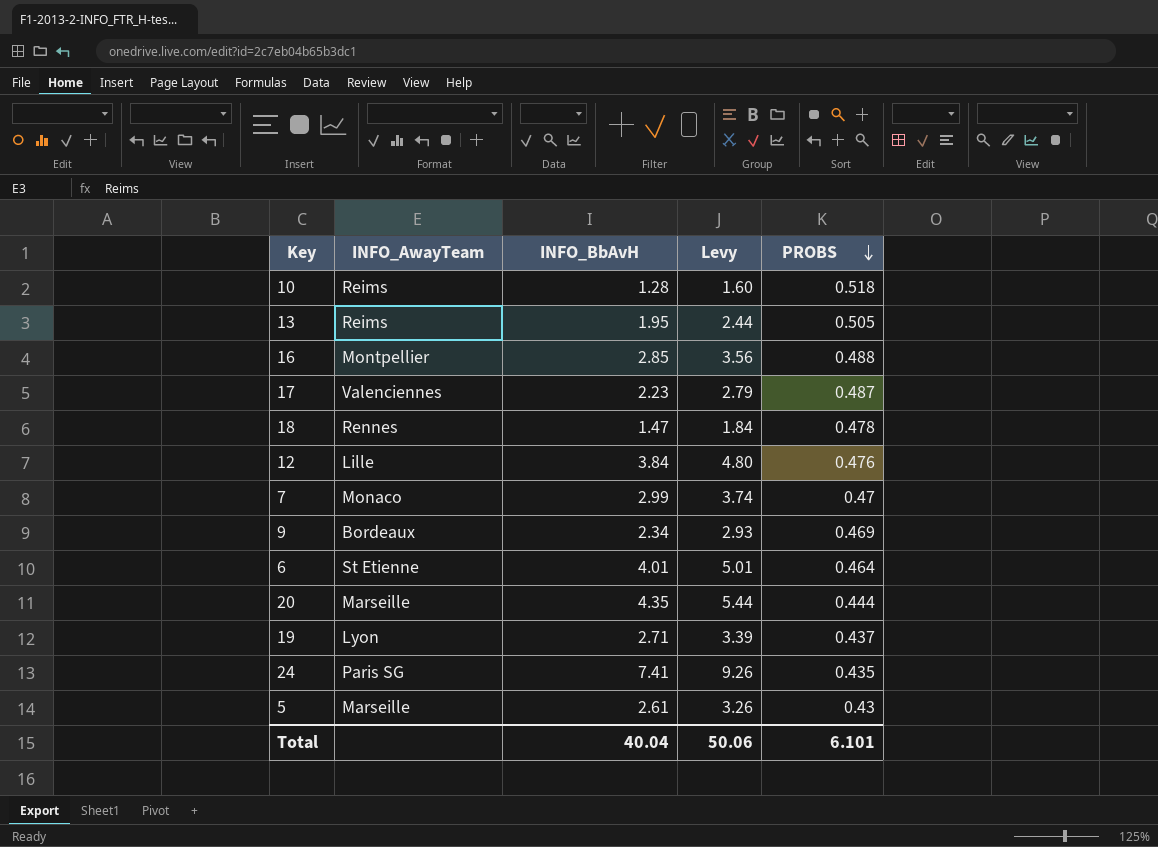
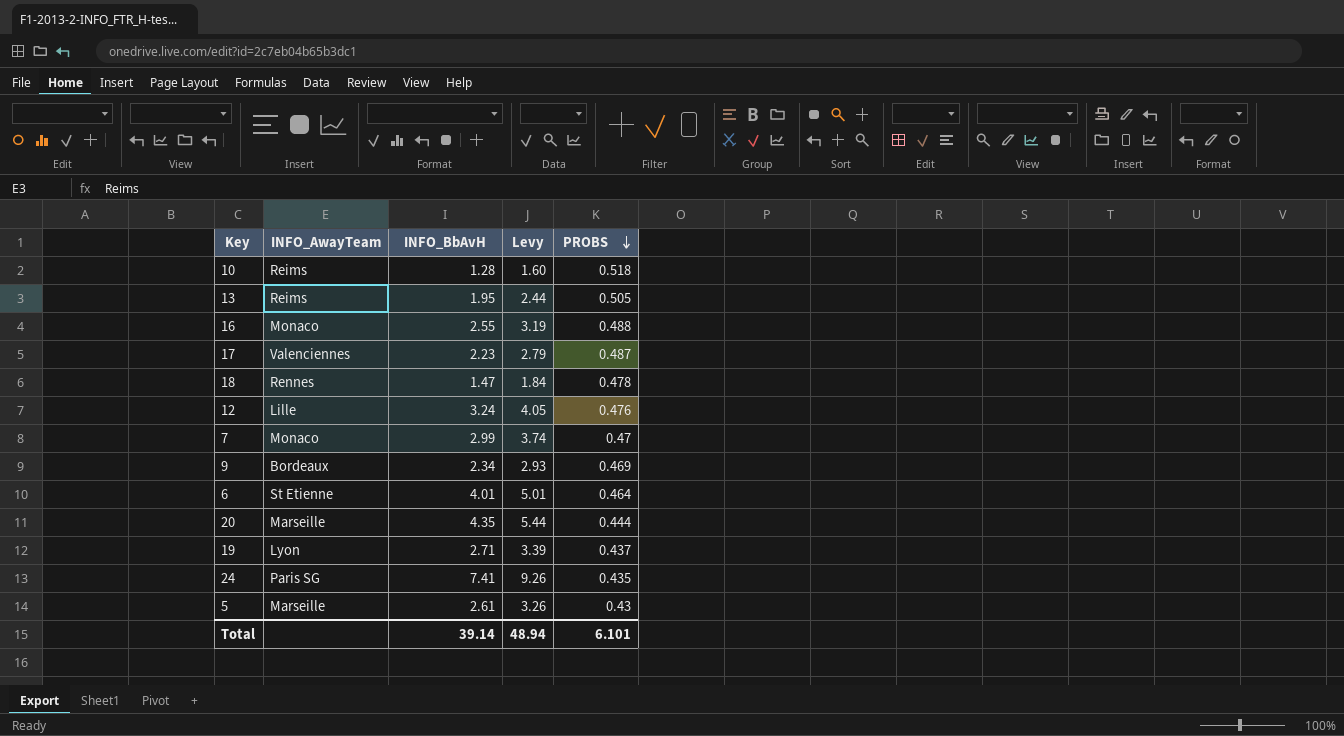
16 | INFO_AwayTeam: Montpellier -> Monaco
16 | INFO_BbAvH: 2.85 -> 2.55
16 | Levy: 3.56 -> 3.19
12 | INFO_BbAvH: 3.84 -> 3.24
12 | Levy: 4.80 -> 4.05
Total | INFO_BbAvH: 40.04 -> 39.14
Total | Levy: 50.06 -> 48.94

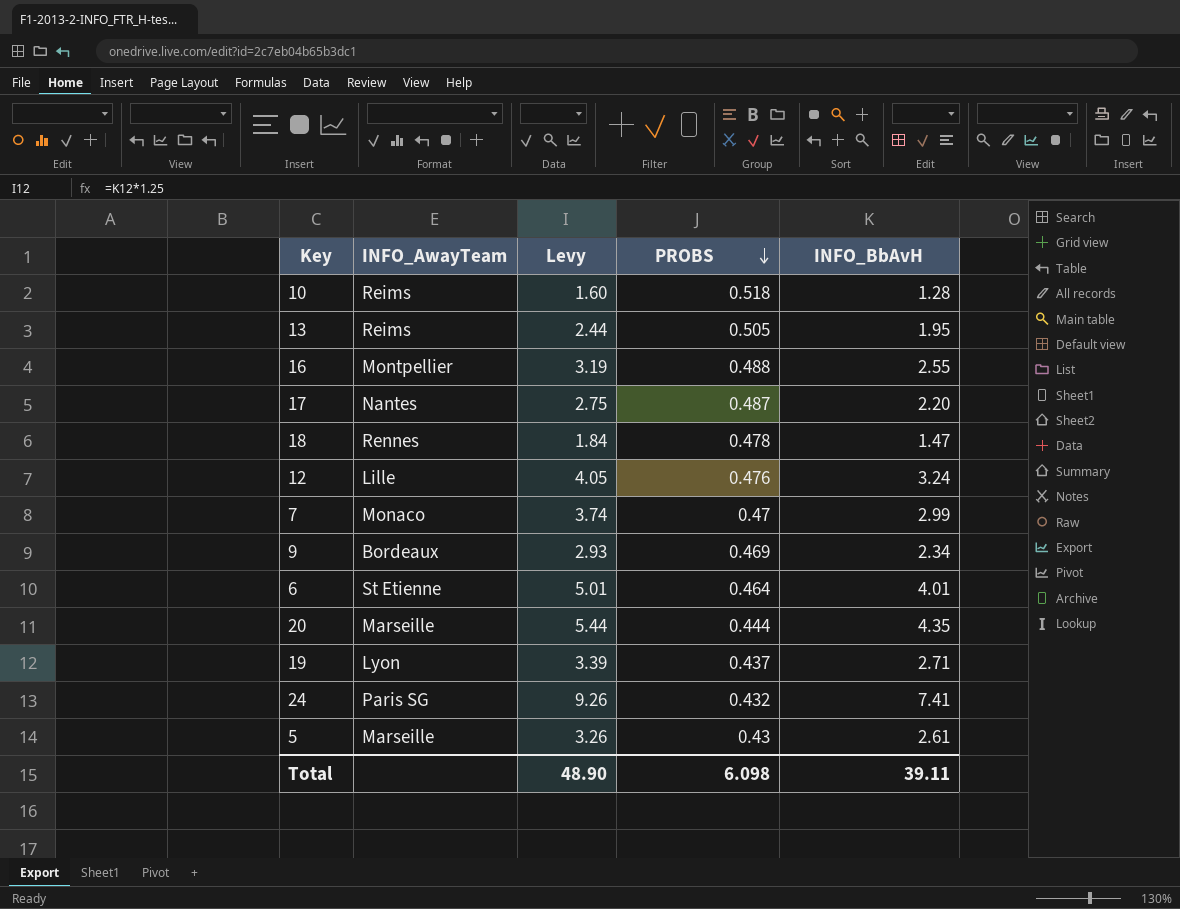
column INFO_BbAvH | position: 3 -> 5
16 | INFO_AwayTeam: Monaco -> Montpellier
17 | INFO_AwayTeam: Valenciennes -> Nantes
17 | Levy: 2.79 -> 2.75
17 | INFO_BbAvH: 2.23 -> 2.20
24 | PROBS: 0.435 -> 0.432
Total | Levy: 48.94 -> 48.90
Total | PROBS: 6.101 -> 6.098
Total | INFO_BbAvH: 39.14 -> 39.11

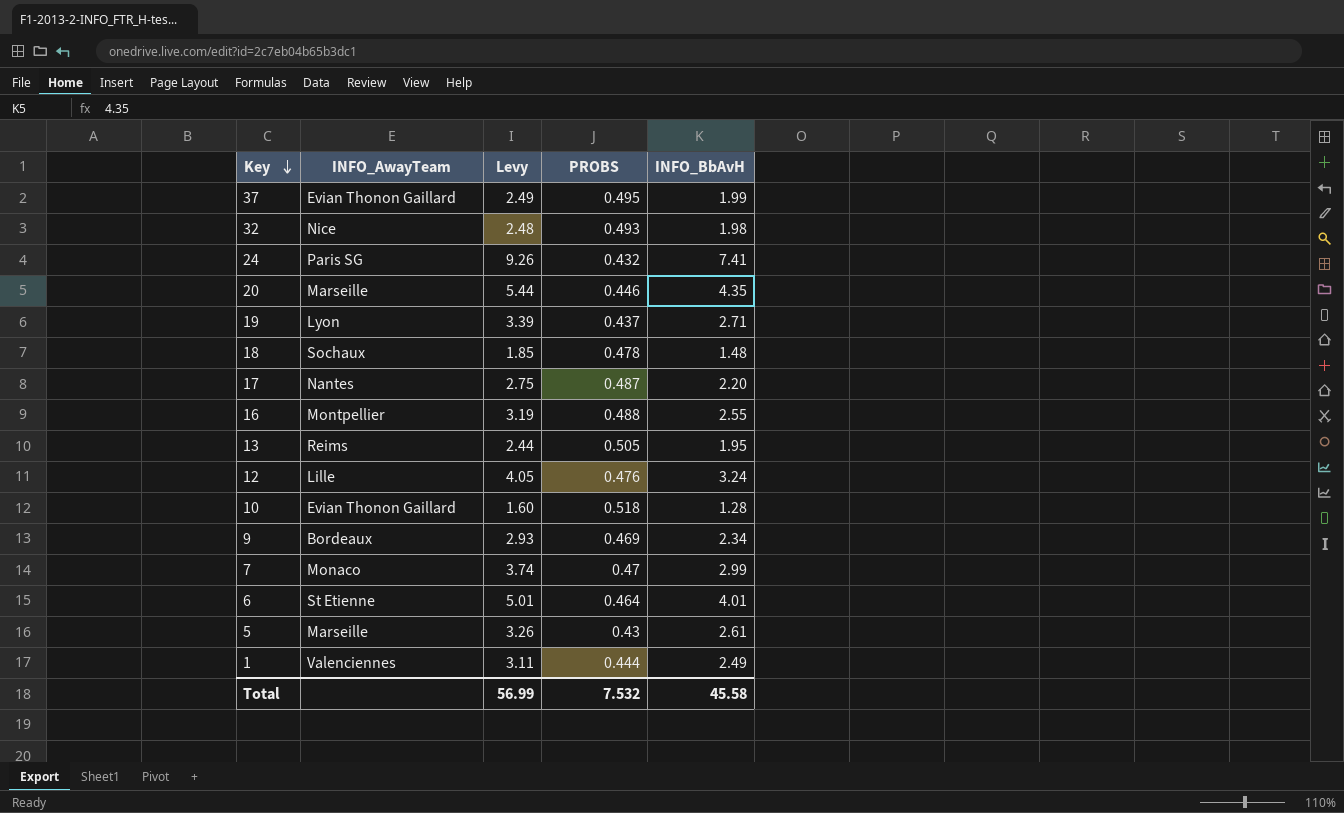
row order: PROBS descending -> Key descending
row 37: none -> Evian Thonon Gaillard | 2.49 | 0.495 | 1.99
row 32: none -> Nice | 2.48 | 0.493 | 1.98
20 | PROBS: 0.444 -> 0.446
18 | INFO_AwayTeam: Rennes -> Sochaux
18 | Levy: 1.84 -> 1.85
18 | INFO_BbAvH: 1.47 -> 1.48
10 | INFO_AwayTeam: Reims -> Evian Thonon Gaillard
row 1: none -> Valenciennes | 3.11 | 0.444 | 2.49
Total | Levy: 48.90 -> 56.99
Total | PROBS: 6.098 -> 7.532
Total | INFO_BbAvH: 39.11 -> 45.58

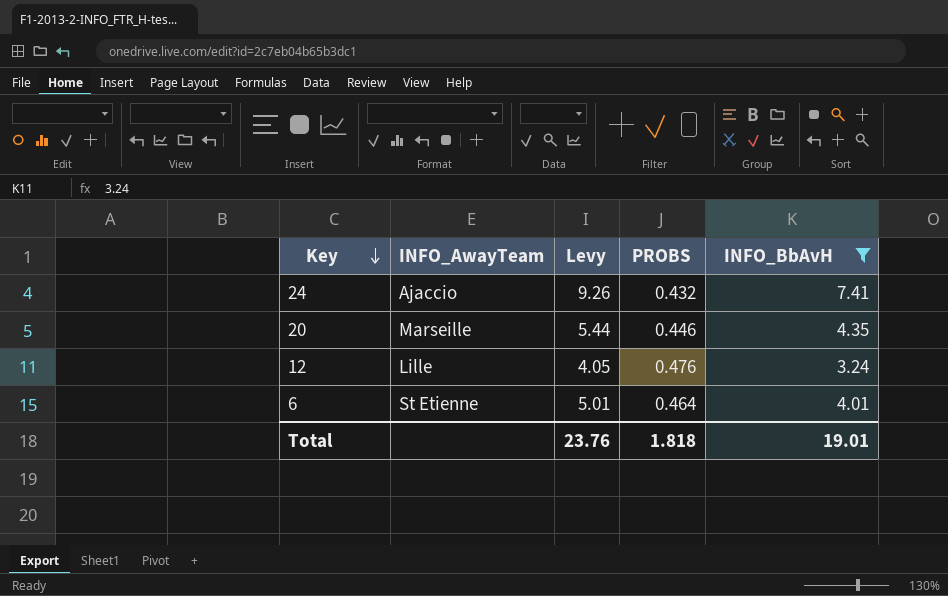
filter: none -> INFO_BbAvH >= 3.24
24 | INFO_AwayTeam: Paris SG -> Ajaccio
Total | Levy: 56.99 -> 23.76
Total | PROBS: 7.532 -> 1.818
Total | INFO_BbAvH: 45.58 -> 19.01

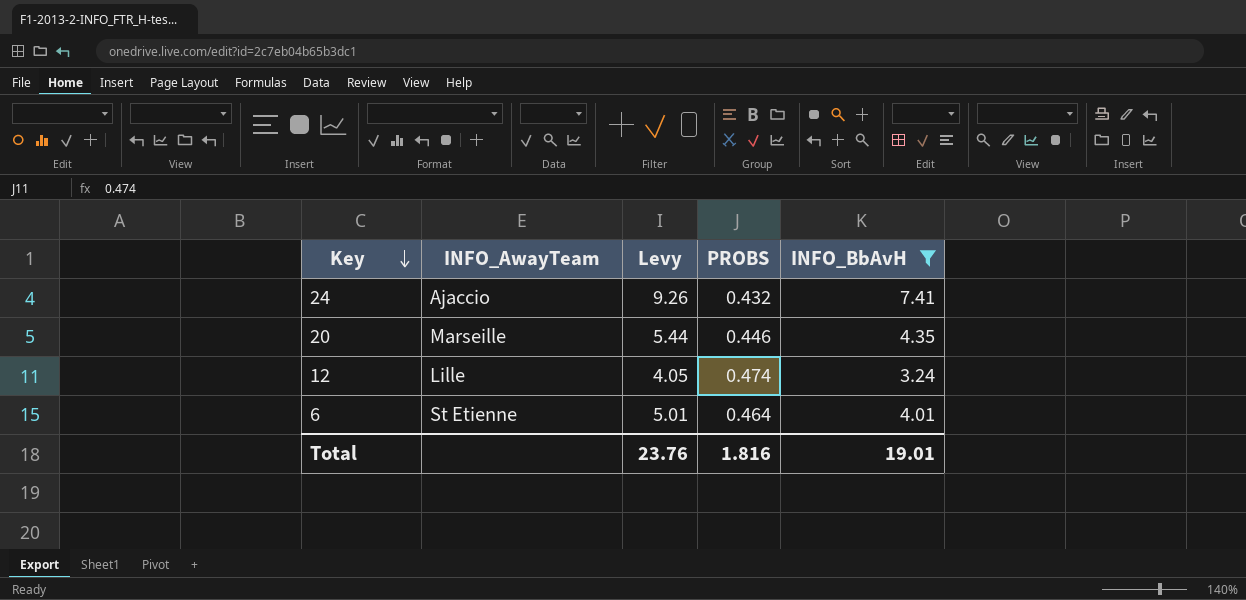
12 | PROBS: 0.476 -> 0.474
Total | PROBS: 1.818 -> 1.816

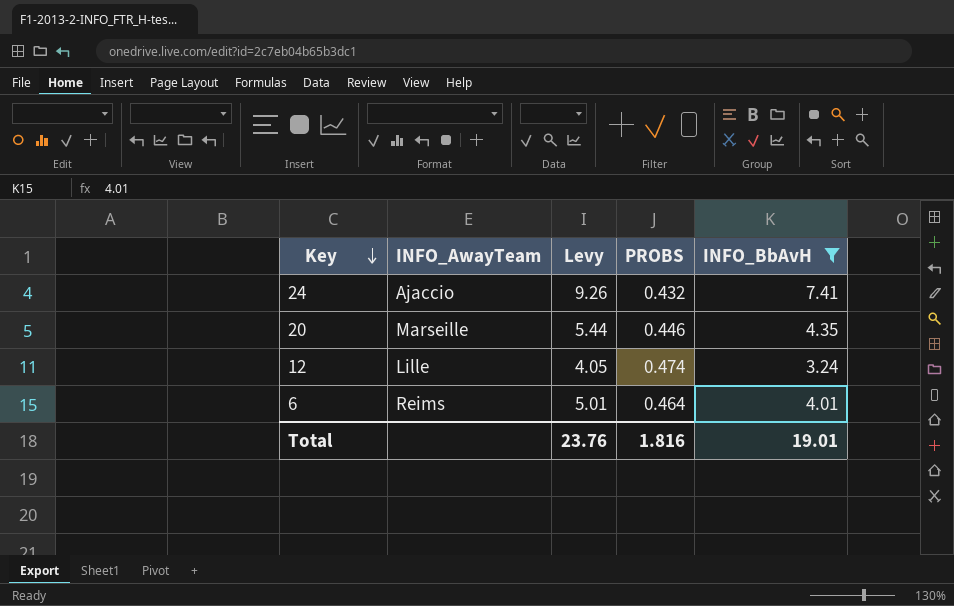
6 | INFO_AwayTeam: St Etienne -> Reims

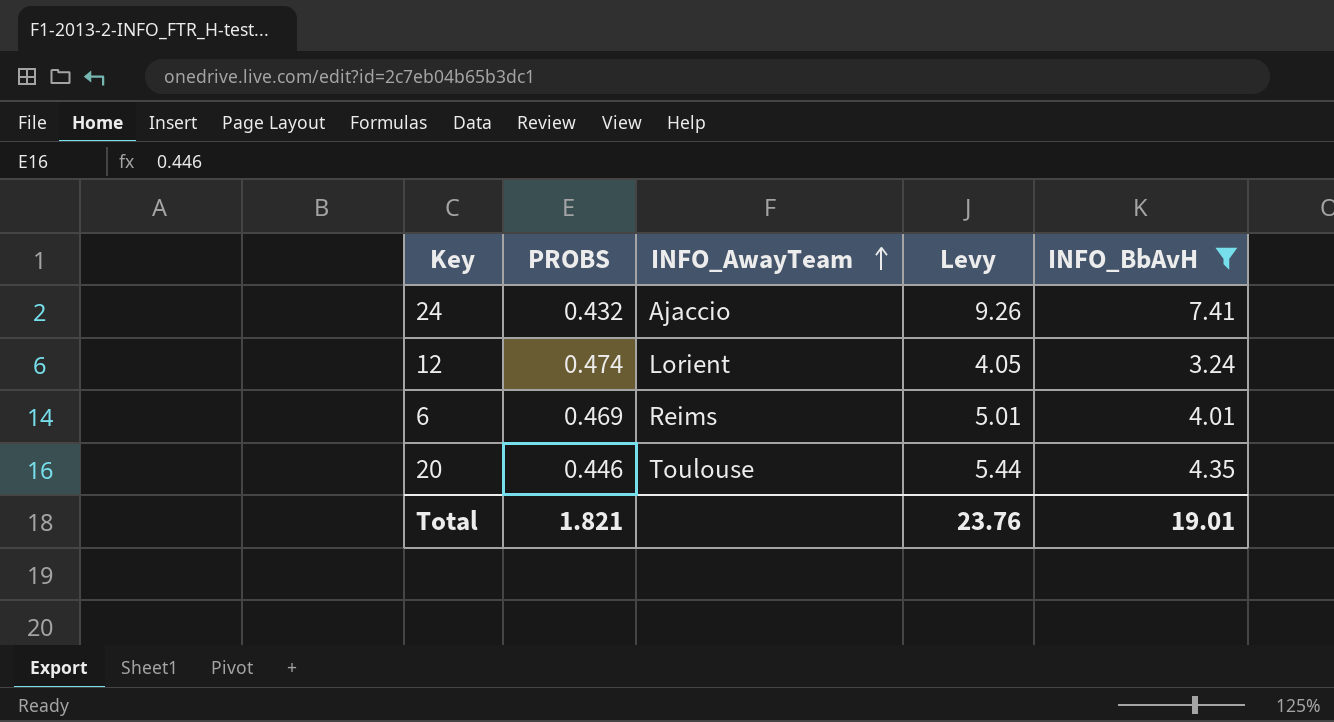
row order: Key descending -> INFO_AwayTeam ascending
column PROBS | position: 4 -> 2
12 | INFO_AwayTeam: Lille -> Lorient
6 | PROBS: 0.464 -> 0.469
20 | INFO_AwayTeam: Marseille -> Toulouse
Total | PROBS: 1.816 -> 1.821

